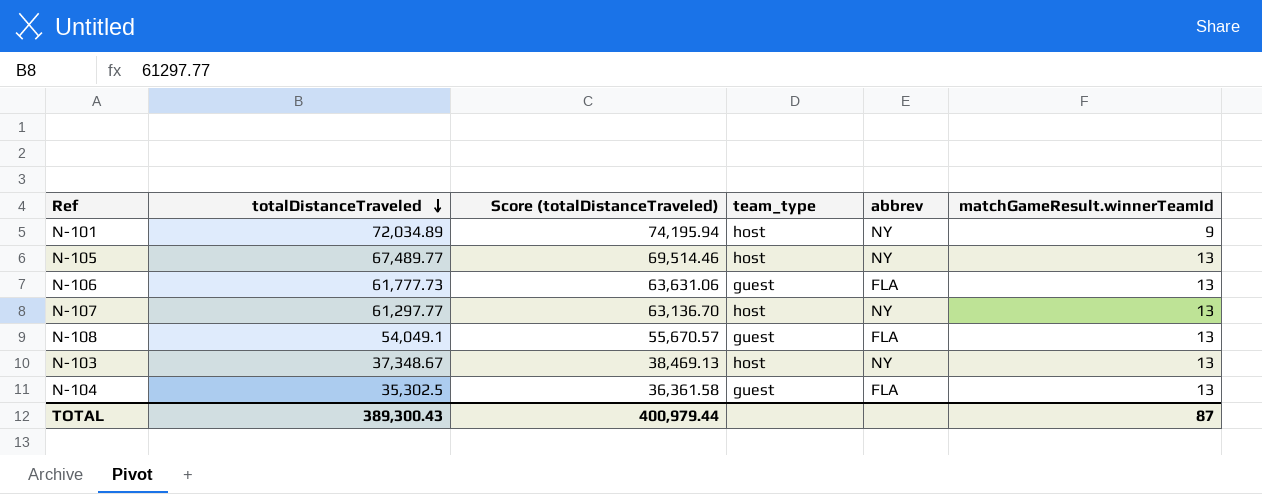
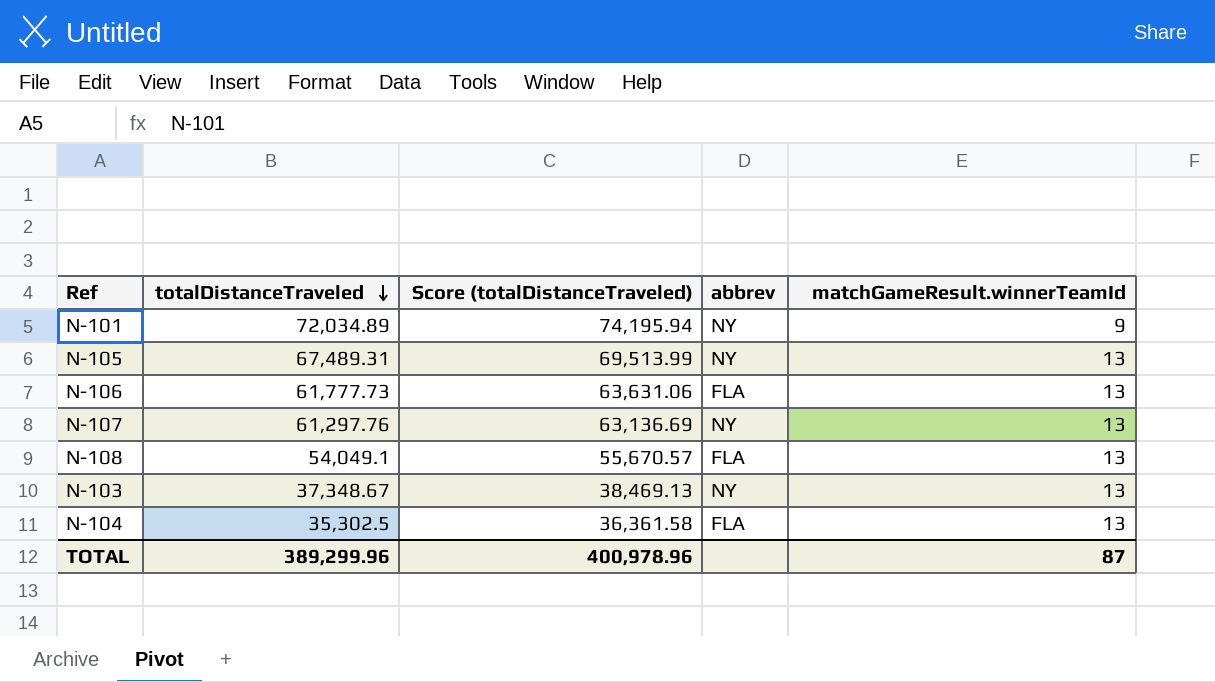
column team_type | position: 4 -> none
N-105 | totalDistanceTraveled: 67,489.77 -> 67,489.31
N-105 | Score (totalDistanceTraveled): 69,514.46 -> 69,513.99
N-107 | totalDistanceTraveled: 61,297.77 -> 61,297.76
N-107 | Score (totalDistanceTraveled): 63,136.70 -> 63,136.69
TOTAL | totalDistanceTraveled: 389,300.43 -> 389,299.96
TOTAL | Score (totalDistanceTraveled): 400,979.44 -> 400,978.96

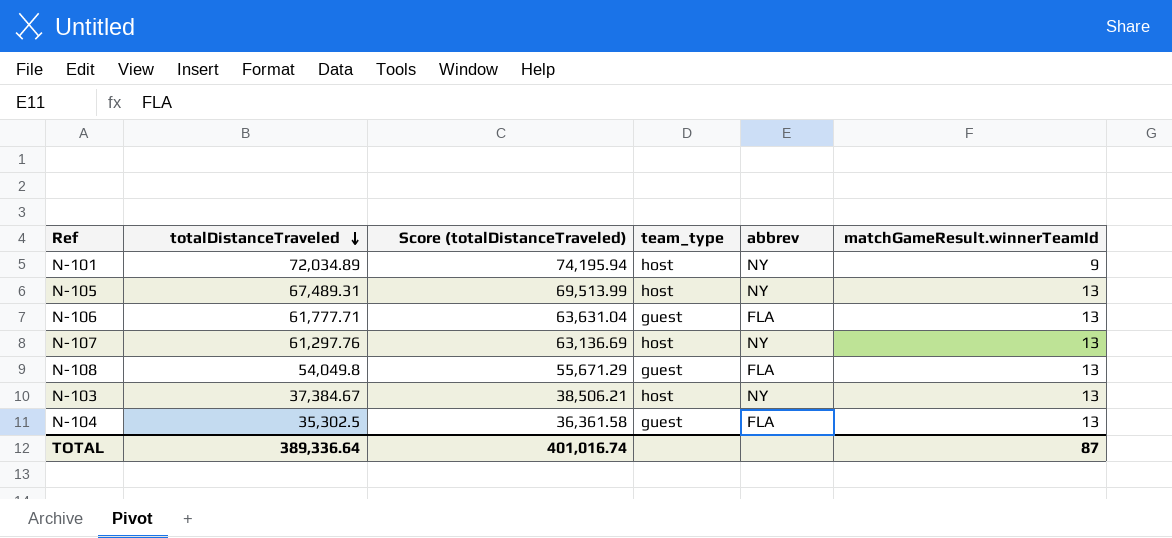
column team_type | position: none -> 4
N-106 | totalDistanceTraveled: 61,777.73 -> 61,777.71
N-106 | Score (totalDistanceTraveled): 63,631.06 -> 63,631.04
N-108 | totalDistanceTraveled: 54,049.1 -> 54,049.8
N-108 | Score (totalDistanceTraveled): 55,670.57 -> 55,671.29
N-103 | totalDistanceTraveled: 37,348.67 -> 37,384.67
N-103 | Score (totalDistanceTraveled): 38,469.13 -> 38,506.21
TOTAL | totalDistanceTraveled: 389,299.96 -> 389,336.64
TOTAL | Score (totalDistanceTraveled): 400,978.96 -> 401,016.74

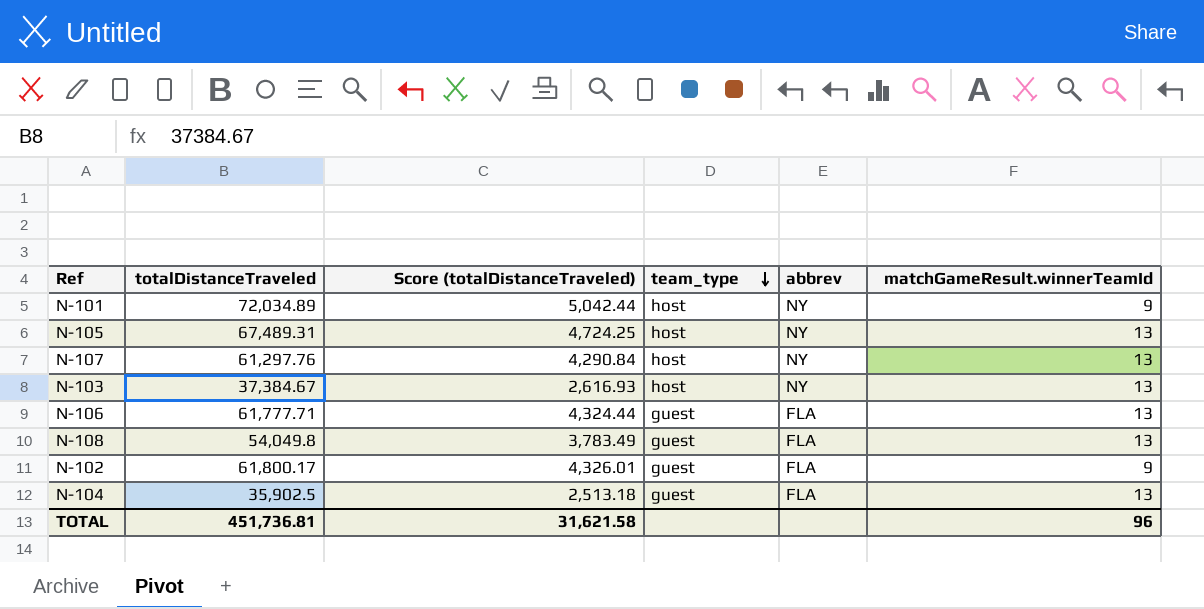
row order: totalDistanceTraveled descending -> team_type descending
column Score (totalDistanceTraveled) | formula: [totalDistanceTraveled] * 1.03 -> [totalDistanceTraveled] * 0.07
row N-102: none -> 61,800.17 | 4,326.01 | guest | FLA | 9
N-104 | totalDistanceTraveled: 35,302.5 -> 35,902.5
TOTAL | totalDistanceTraveled: 389,336.64 -> 451,736.81
TOTAL | Score (totalDistanceTraveled): 401,016.74 -> 31,621.58
TOTAL | matchGameResult.winnerTeamId: 87 -> 96

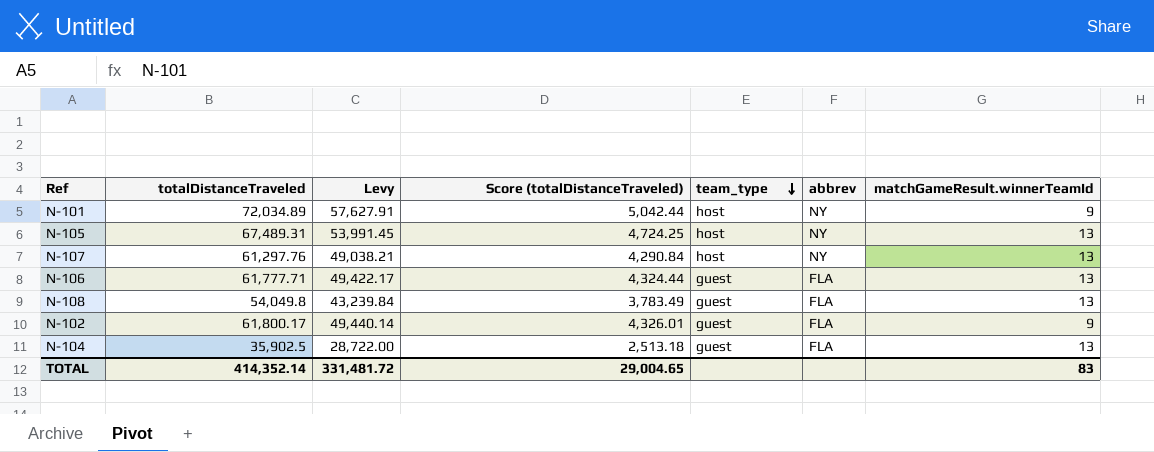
column Levy | formula: none -> [totalDistanceTraveled] * 0.8
row N-103: 37,384.67 | 2,616.93 | host | NY | 13 -> none
TOTAL | totalDistanceTraveled: 451,736.81 -> 414,352.14
TOTAL | Score (totalDistanceTraveled): 31,621.58 -> 29,004.65
TOTAL | matchGameResult.winnerTeamId: 96 -> 83

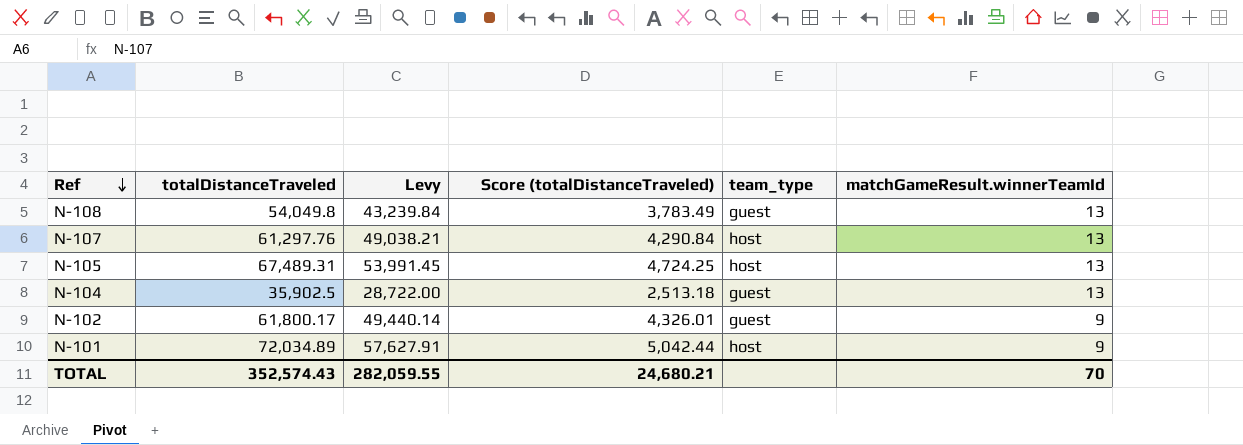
row order: team_type descending -> Ref descending
column abbrev | position: 6 -> none
row N-106: 61,777.71 | 49,422.17 | 4,324.44 | guest | FLA | 13 -> none
TOTAL | totalDistanceTraveled: 414,352.14 -> 352,574.43
TOTAL | Levy: 331,481.72 -> 282,059.55
TOTAL | Score (totalDistanceTraveled): 29,004.65 -> 24,680.21
TOTAL | matchGameResult.winnerTeamId: 83 -> 70

